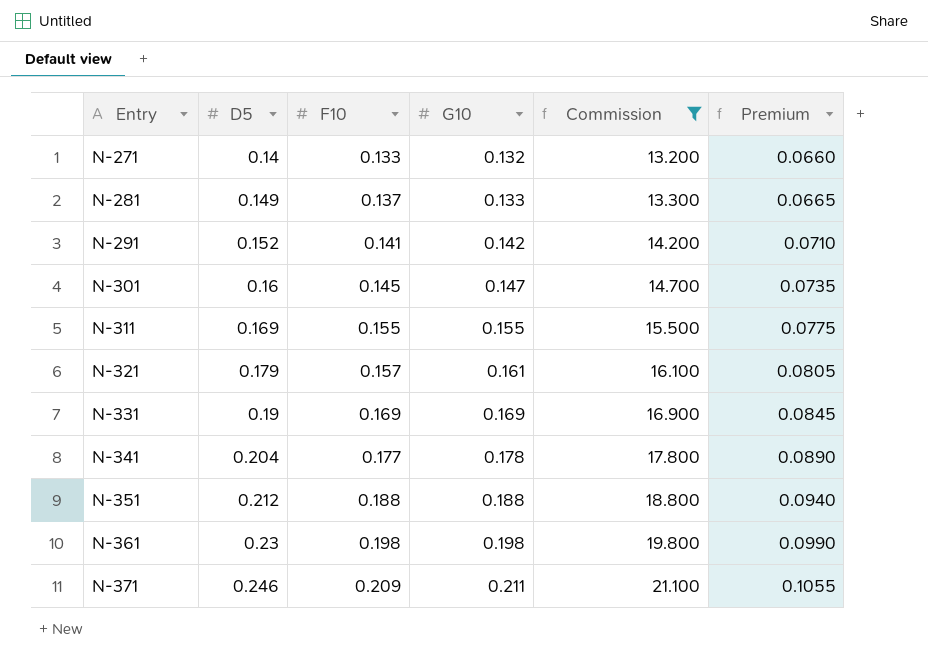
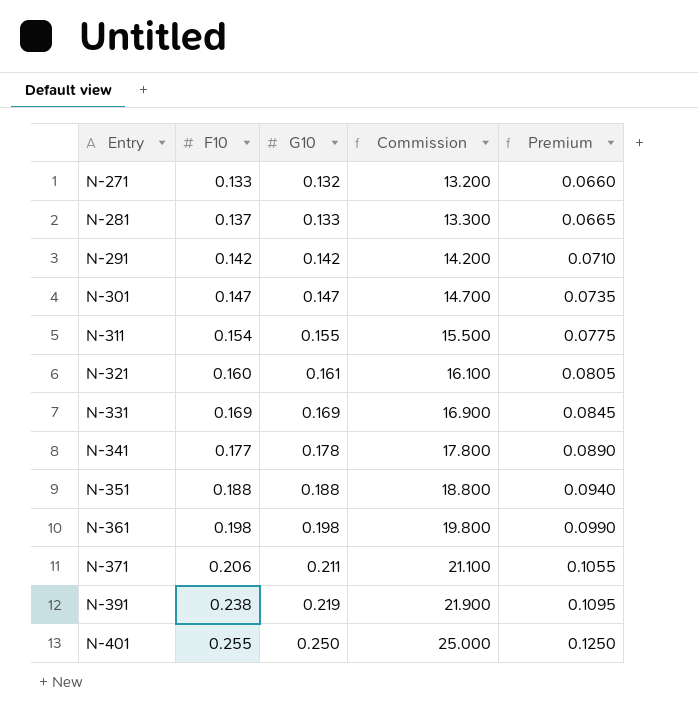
filter: Commission <= 21.100 -> none
column D5 | position: 2 -> none
N-291 | F10: 0.141 -> 0.142
N-301 | F10: 0.145 -> 0.147
N-311 | F10: 0.155 -> 0.154
N-321 | F10: 0.157 -> 0.160
N-371 | F10: 0.209 -> 0.206

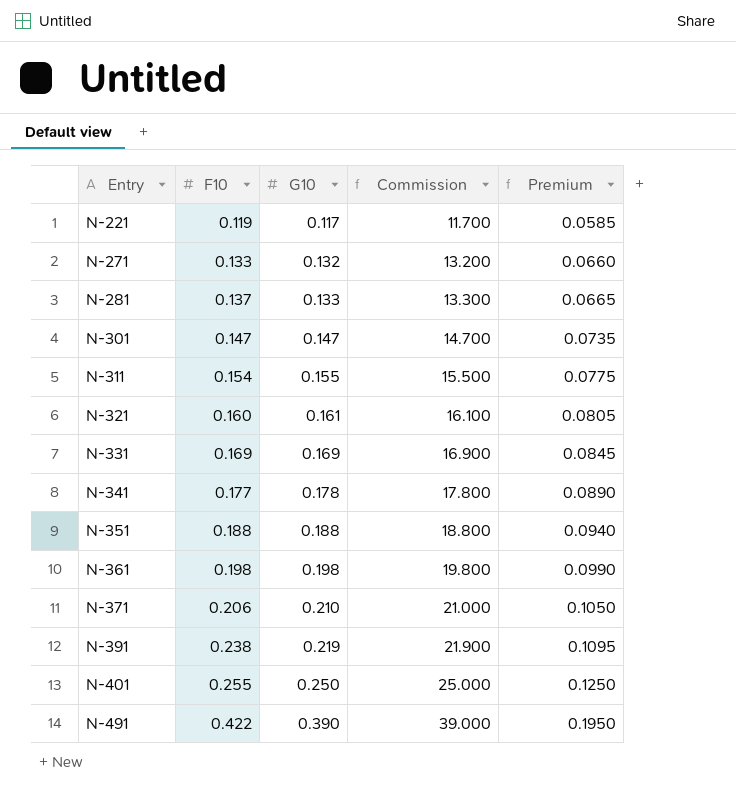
row N-291: 0.142 | 0.142 | 14.200 | 0.0710 -> none
row N-221: none -> 0.119 | 0.117 | 11.700 | 0.0585
N-371 | G10: 0.211 -> 0.210
N-371 | Commission: 21.100 -> 21.000
N-371 | Premium: 0.1055 -> 0.1050
row N-491: none -> 0.422 | 0.390 | 39.000 | 0.1950

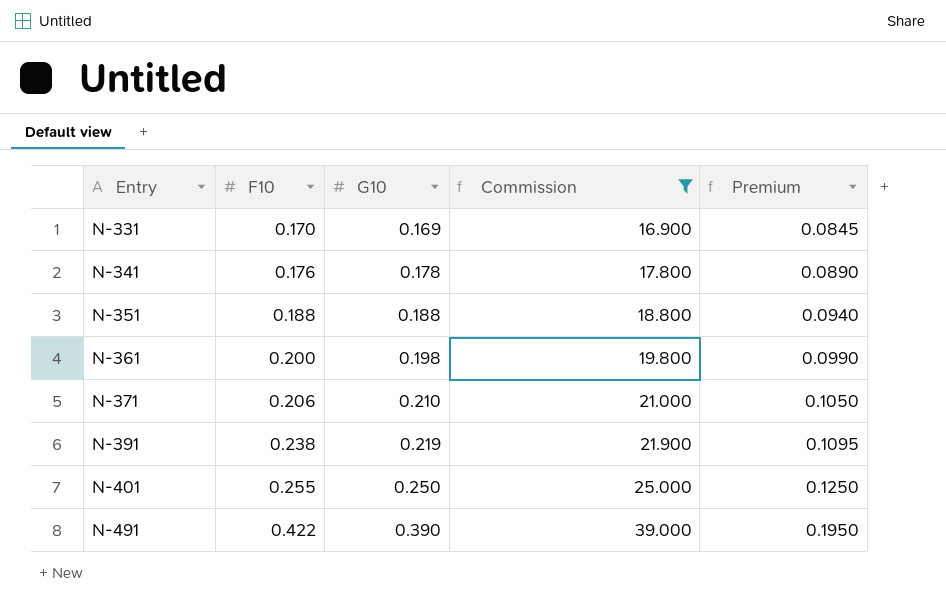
filter: none -> Commission >= 16.900
N-331 | F10: 0.169 -> 0.170
N-341 | F10: 0.177 -> 0.176
N-361 | F10: 0.198 -> 0.200

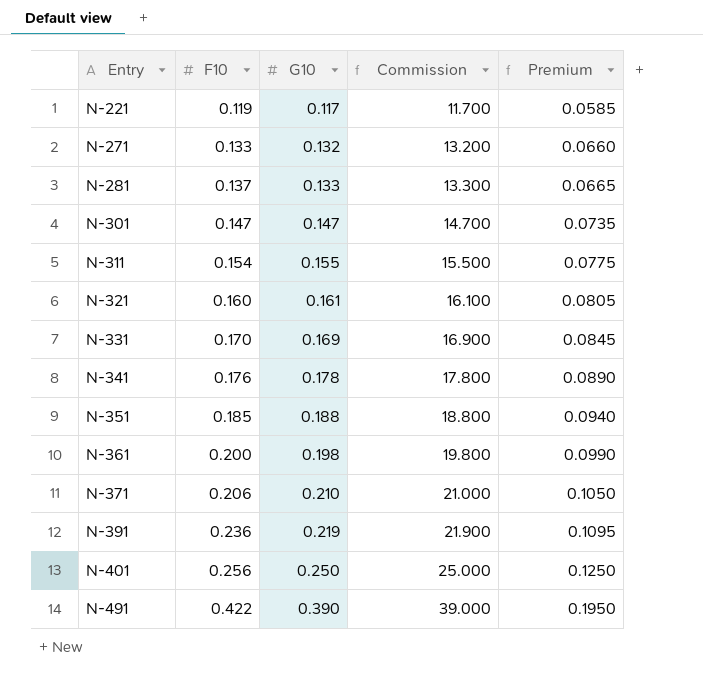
filter: Commission >= 16.900 -> none
N-351 | F10: 0.188 -> 0.185
N-391 | F10: 0.238 -> 0.236
N-401 | F10: 0.255 -> 0.256

